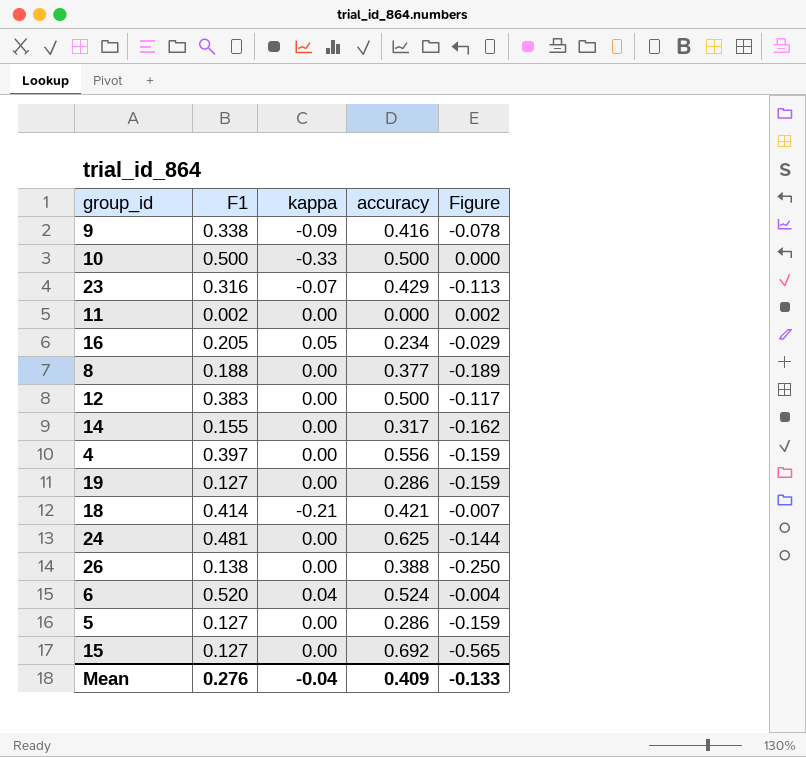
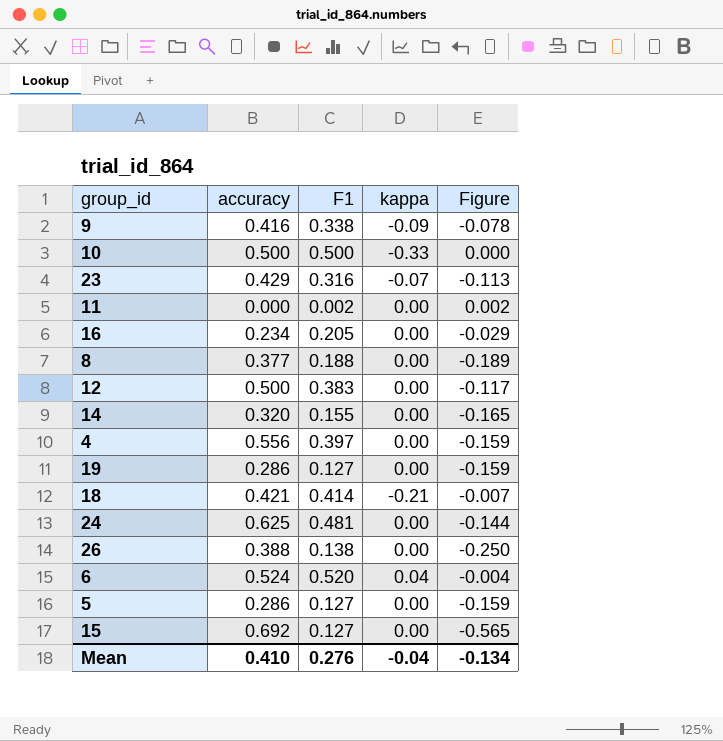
column accuracy | position: 4 -> 2
16 | kappa: 0.05 -> 0.00
14 | accuracy: 0.317 -> 0.320
14 | Figure: -0.162 -> -0.165
Mean | accuracy: 0.409 -> 0.410
Mean | Figure: -0.133 -> -0.134

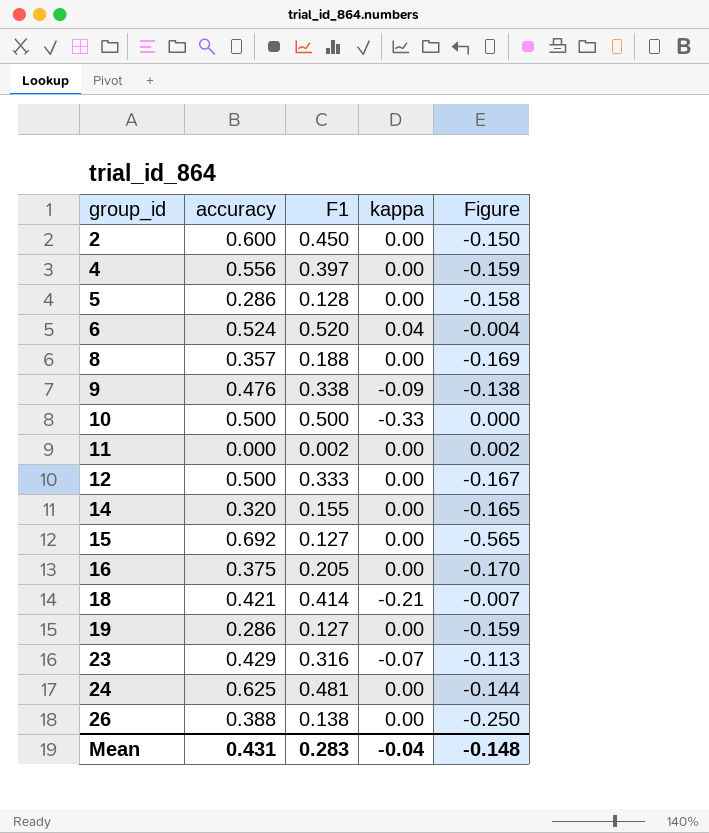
row order: none -> group_id ascending
row 2: none -> 0.600 | 0.450 | 0.00 | -0.150
5 | F1: 0.127 -> 0.128
5 | Figure: -0.159 -> -0.158
8 | accuracy: 0.377 -> 0.357
8 | Figure: -0.189 -> -0.169
9 | accuracy: 0.416 -> 0.476
9 | Figure: -0.078 -> -0.138
12 | F1: 0.383 -> 0.333
12 | Figure: -0.117 -> -0.167
16 | accuracy: 0.234 -> 0.375
16 | Figure: -0.029 -> -0.170
Mean | accuracy: 0.410 -> 0.431
Mean | F1: 0.276 -> 0.283
Mean | Figure: -0.134 -> -0.148

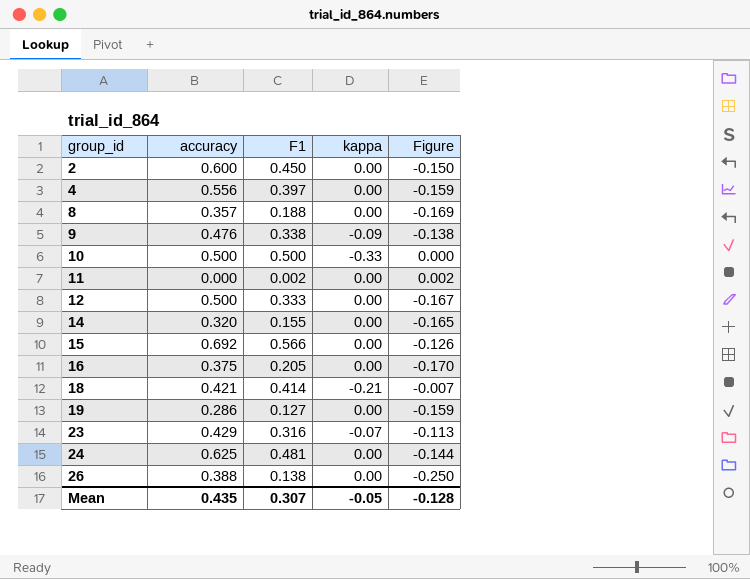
row 5: 0.286 | 0.128 | 0.00 | -0.158 -> none
row 6: 0.524 | 0.520 | 0.04 | -0.004 -> none
15 | F1: 0.127 -> 0.566
15 | Figure: -0.565 -> -0.126
Mean | accuracy: 0.431 -> 0.435
Mean | F1: 0.283 -> 0.307
Mean | kappa: -0.04 -> -0.05
Mean | Figure: -0.148 -> -0.128

